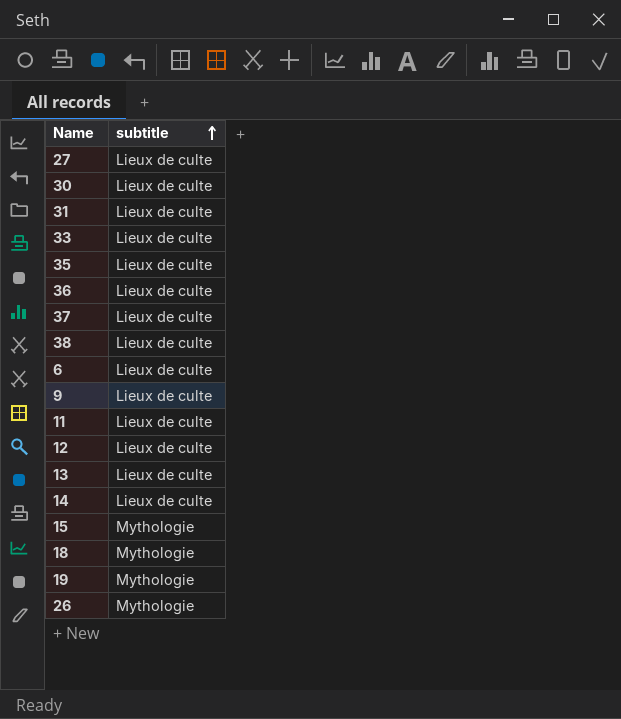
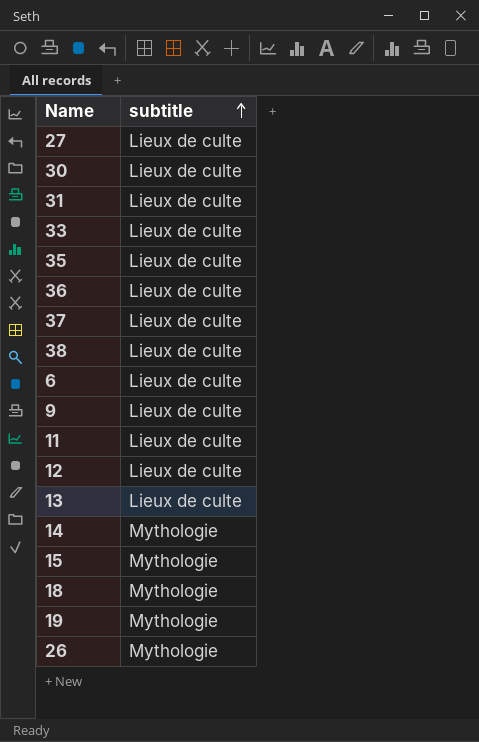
14 | subtitle: Lieux de culte -> Mythologie

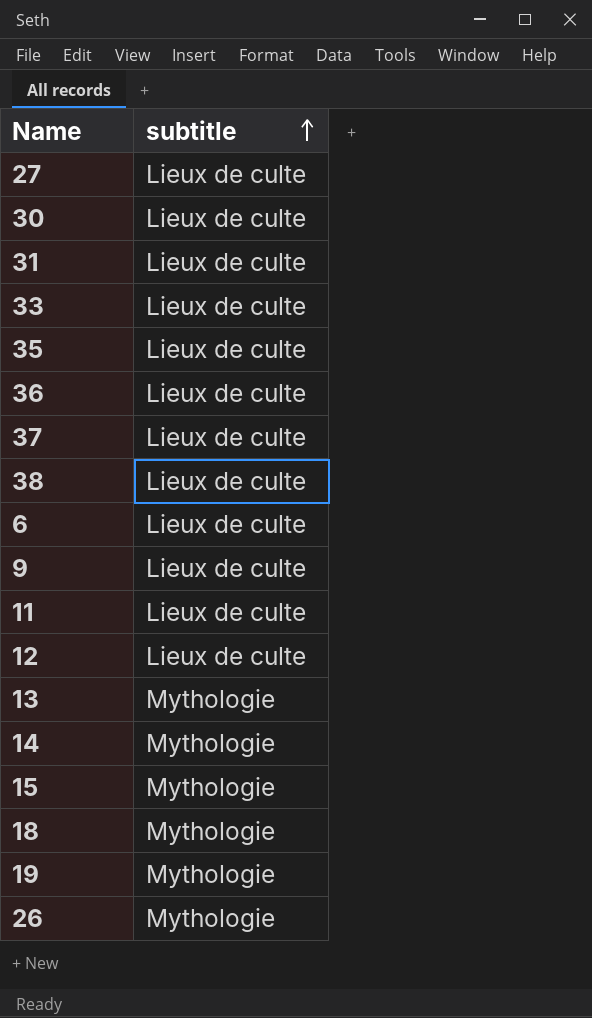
13 | subtitle: Lieux de culte -> Mythologie

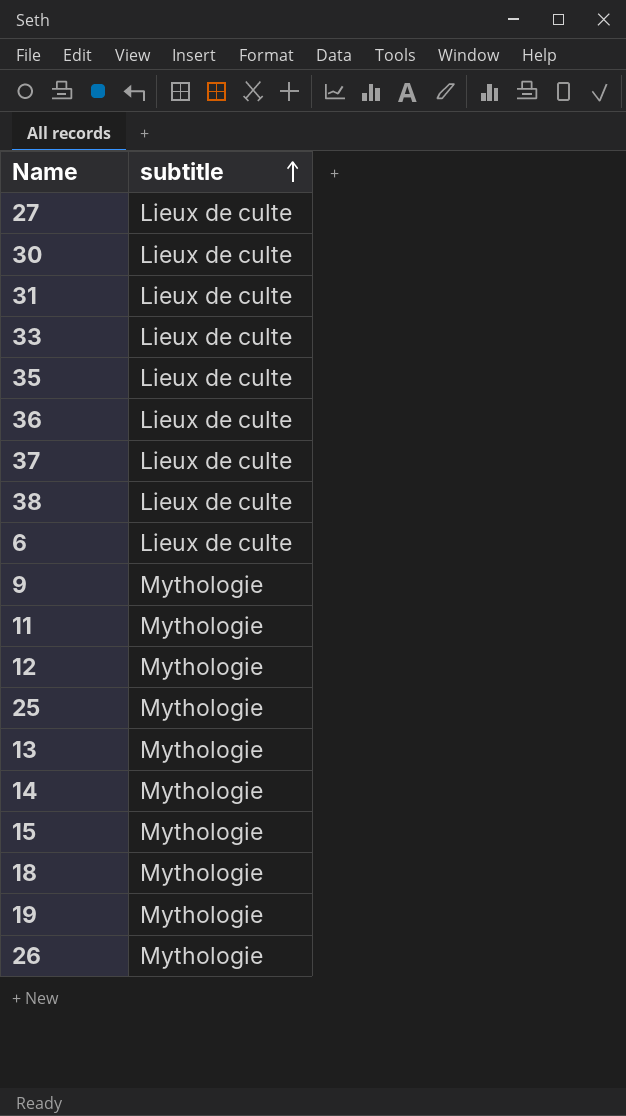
9 | subtitle: Lieux de culte -> Mythologie
11 | subtitle: Lieux de culte -> Mythologie
12 | subtitle: Lieux de culte -> Mythologie
row 25: none -> Mythologie

